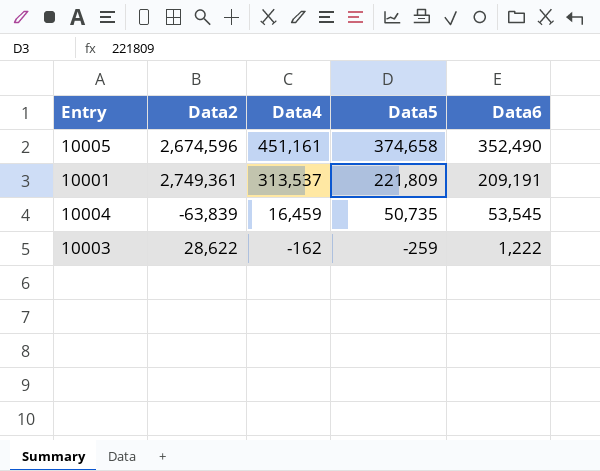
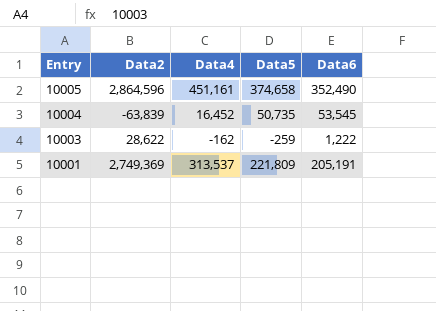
row order: Data4 descending -> Entry descending
10005 | Data2: 2,674,596 -> 2,864,596
10004 | Data4: 16,459 -> 16,452
10001 | Data2: 2,749,361 -> 2,749,369
10001 | Data6: 209,191 -> 205,191

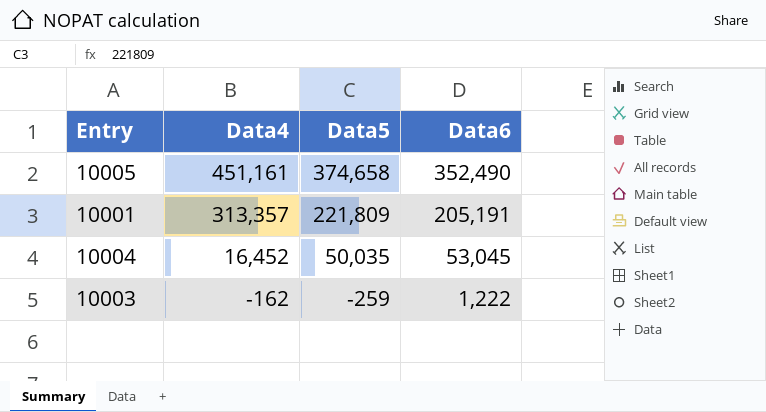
row order: Entry descending -> Data4 descending
column Data2 | position: 2 -> none
10001 | Data4: 313,537 -> 313,357
10004 | Data5: 50,735 -> 50,035
10004 | Data6: 53,545 -> 53,045

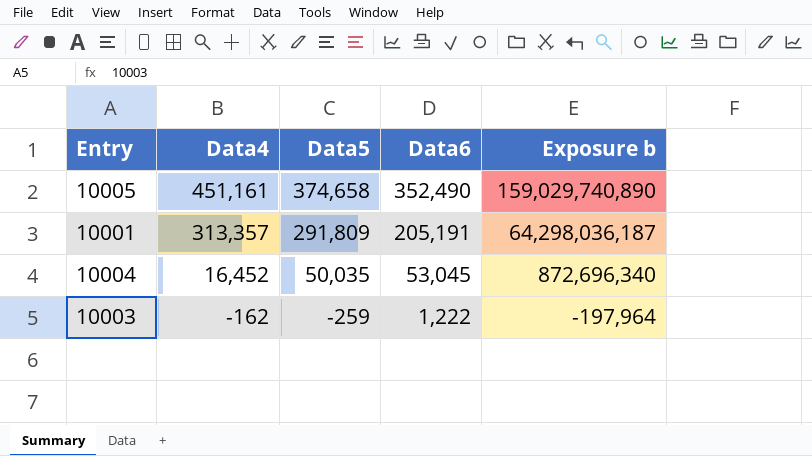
column Exposure b | formula: none -> [Data4] * [Data6]
10001 | Data5: 221,809 -> 291,809

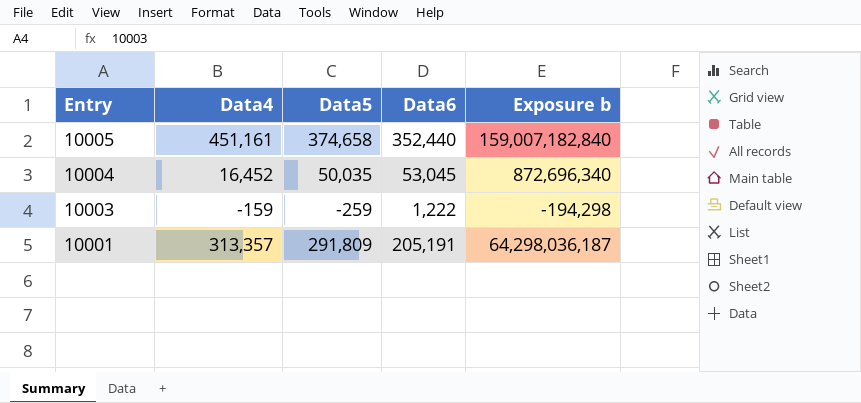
row order: Data4 descending -> Entry descending
10005 | Data6: 352,490 -> 352,440
10005 | Exposure b: 159,029,740,890 -> 159,007,182,840
10003 | Data4: -162 -> -159
10003 | Exposure b: -197,964 -> -194,298

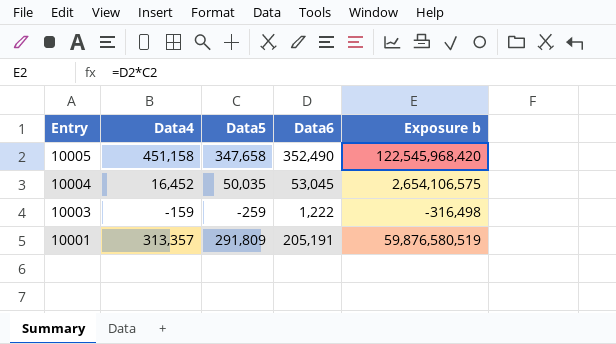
column Exposure b | formula: [Data4] * [Data6] -> [Data5] * [Data6]
10005 | Data4: 451,161 -> 451,158
10005 | Data5: 374,658 -> 347,658
10005 | Data6: 352,440 -> 352,490

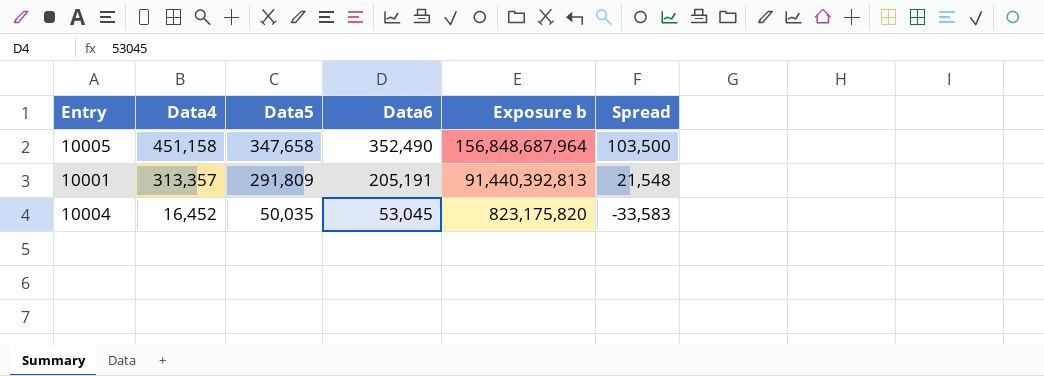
row order: Entry descending -> Data4 descending
column Exposure b | formula: [Data5] * [Data6] -> [Data4] * [Data5]
column Spread | formula: none -> [Data4] - [Data5]
row 10003: -159 | -259 | 1,222 | -316,498 -> none

